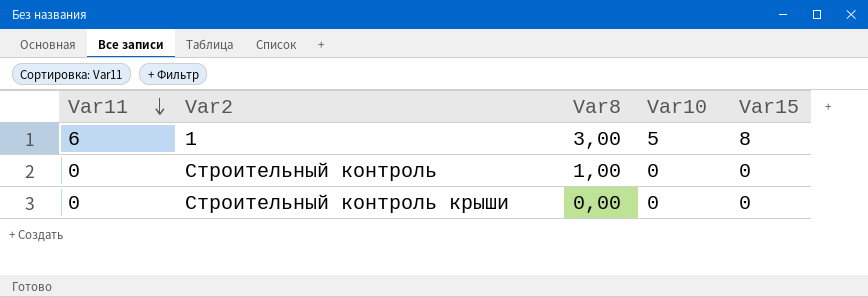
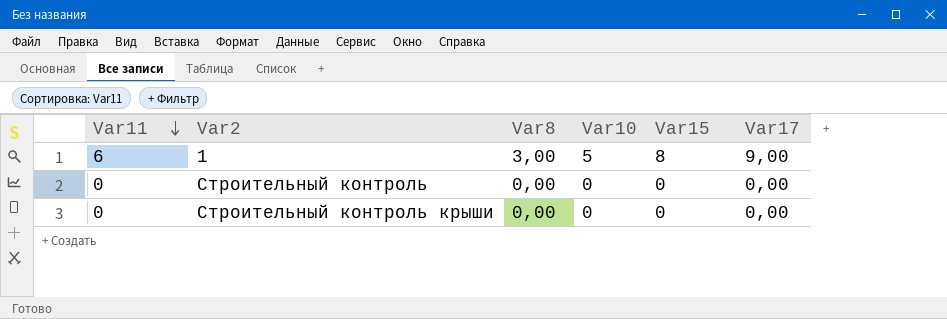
column Var17 | position: none -> 6
Строительный контроль | Var8: 1,00 -> 0,00

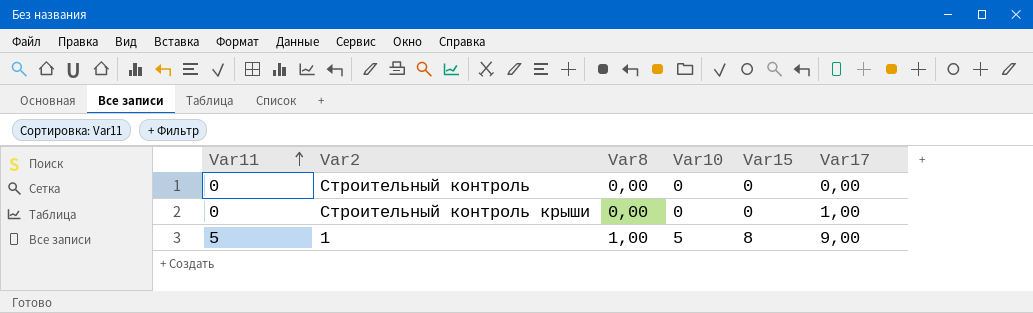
row order: Var11 descending -> Var11 ascending
Строительный контроль крыши | Var17: 0,00 -> 1,00
1 | Var11: 6 -> 5
1 | Var8: 3,00 -> 1,00

